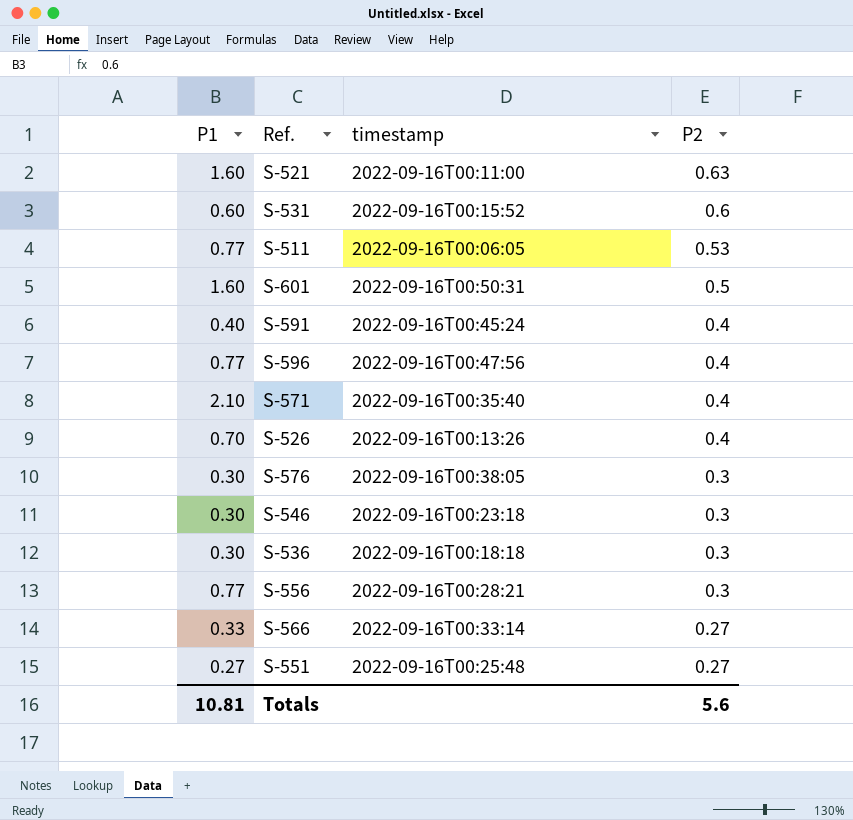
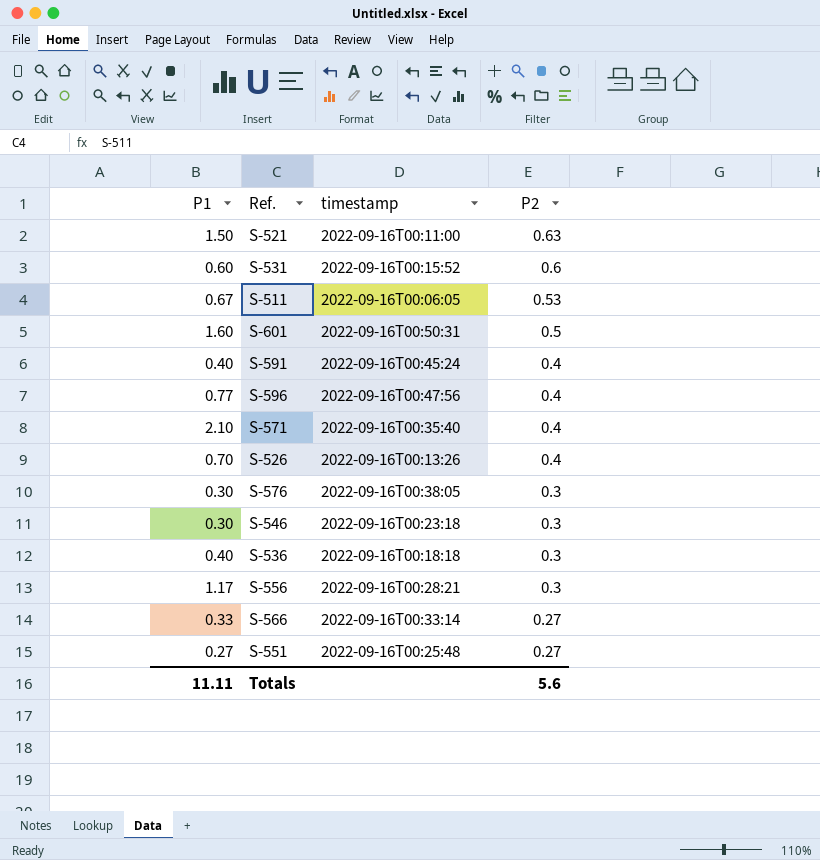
S-521 | P1: 1.60 -> 1.50
S-511 | P1: 0.77 -> 0.67
S-536 | P1: 0.30 -> 0.40
S-556 | P1: 0.77 -> 1.17
Totals | P1: 10.81 -> 11.11

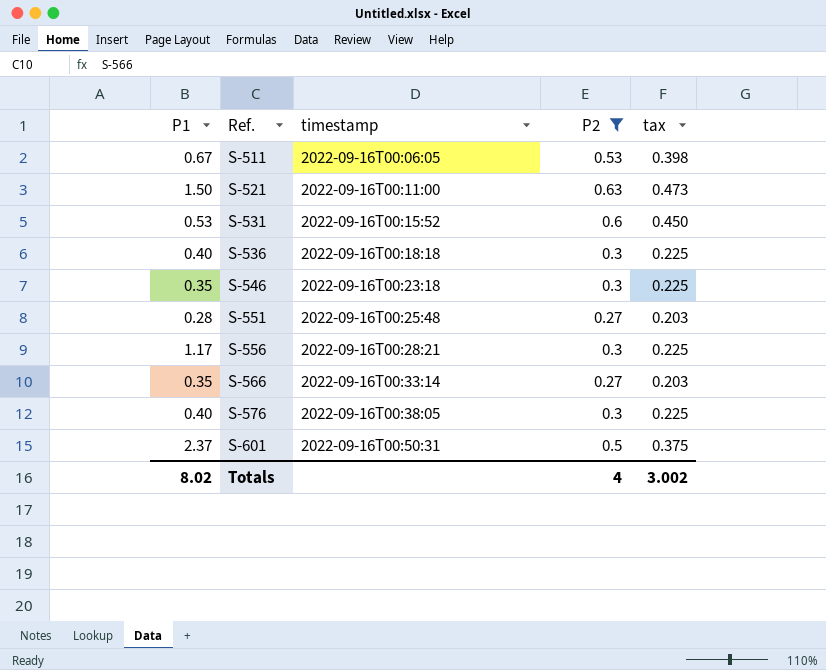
filter: none -> P2 != 0.4
row order: P2 descending -> Ref. ascending
column tax | formula: none -> [P2] * 0.75
S-531 | P1: 0.60 -> 0.53
S-546 | P1: 0.30 -> 0.35
S-551 | P1: 0.27 -> 0.28
S-566 | P1: 0.33 -> 0.35
S-576 | P1: 0.30 -> 0.40
S-601 | P1: 1.60 -> 2.37
Totals | P1: 11.11 -> 8.02
Totals | P2: 5.6 -> 4

